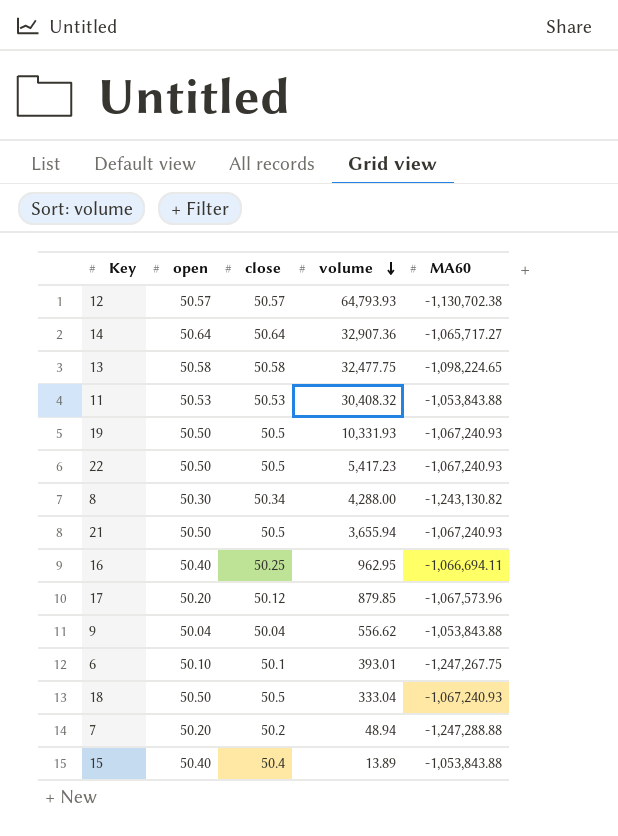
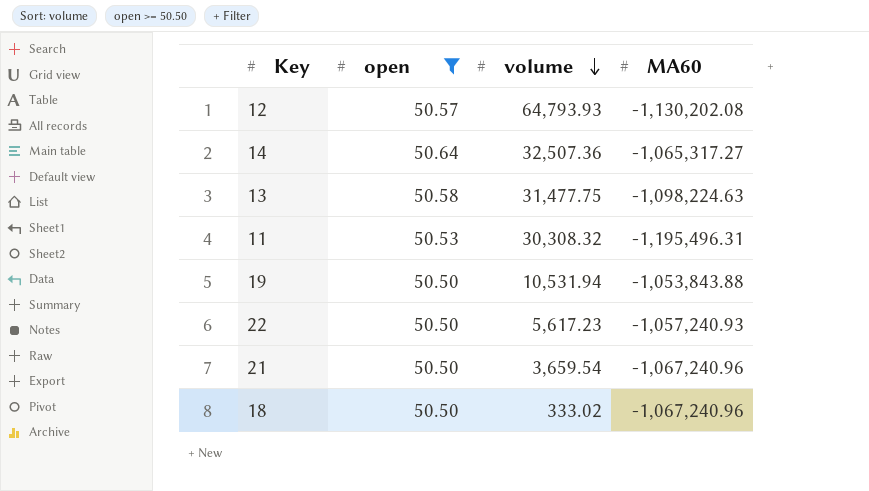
filter: none -> open >= 50.50
column close | position: 3 -> none
12 | MA60: -1,130,702.38 -> -1,130,202.08
14 | volume: 32,907.36 -> 32,507.36
14 | MA60: -1,065,717.27 -> -1,065,317.27
13 | volume: 32,477.75 -> 31,477.75
13 | MA60: -1,098,224.65 -> -1,098,224.63
11 | volume: 30,408.32 -> 30,308.32
11 | MA60: -1,053,843.88 -> -1,195,496.31
19 | volume: 10,331.93 -> 10,531.94
19 | MA60: -1,067,240.93 -> -1,053,843.88
22 | volume: 5,417.23 -> 5,617.23
22 | MA60: -1,067,240.93 -> -1,057,240.93
21 | volume: 3,655.94 -> 3,659.54
21 | MA60: -1,067,240.93 -> -1,067,240.96
18 | volume: 333.04 -> 333.02
18 | MA60: -1,067,240.93 -> -1,067,240.96

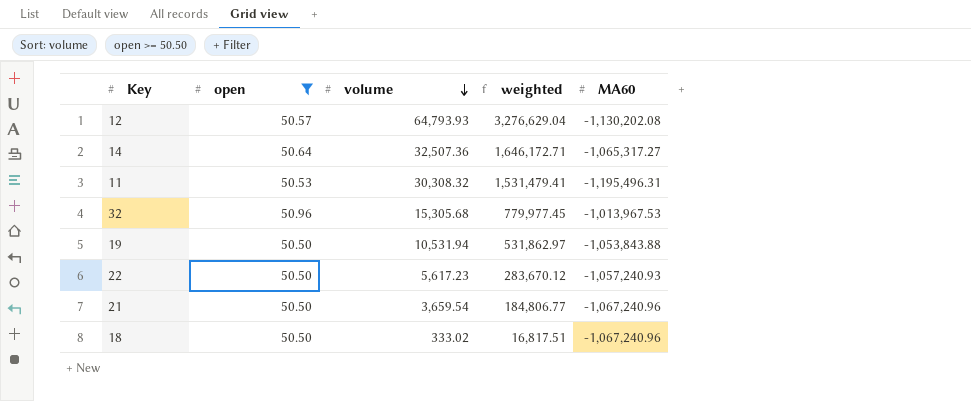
column weighted | formula: none -> [open] * [volume]
row 13: 50.58 | 31,477.75 | -1,098,224.63 -> none
row 32: none -> 50.96 | 15,305.68 | 779,977.45 | -1,013,967.53

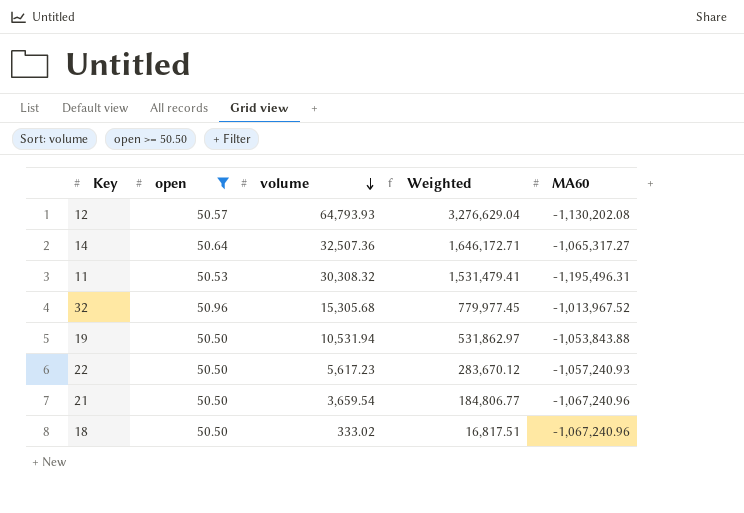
column name: weighted -> Weighted
32 | MA60: -1,013,967.53 -> -1,013,967.52

